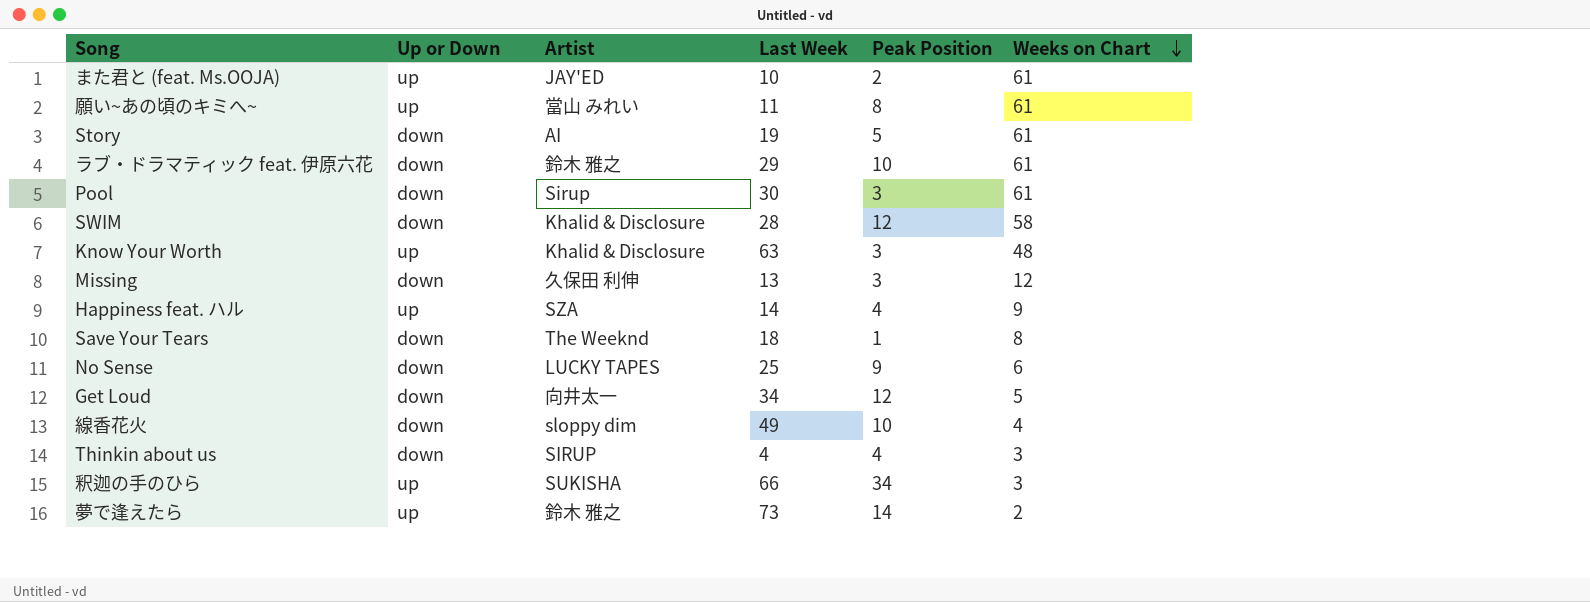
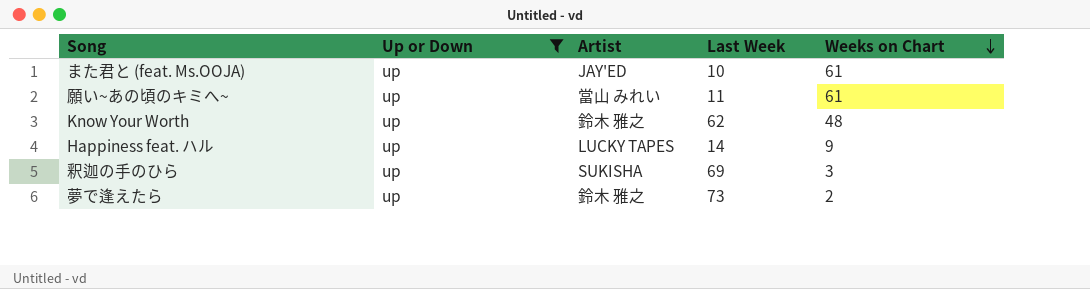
filter: none -> Up or Down = up
column Peak Position | position: 5 -> none
Know Your Worth | Artist: Khalid & Disclosure -> 鈴木 雅之
Know Your Worth | Last Week: 63 -> 62
Happiness feat. ハル | Artist: SZA -> LUCKY TAPES
釈迦の手のひら | Last Week: 66 -> 69

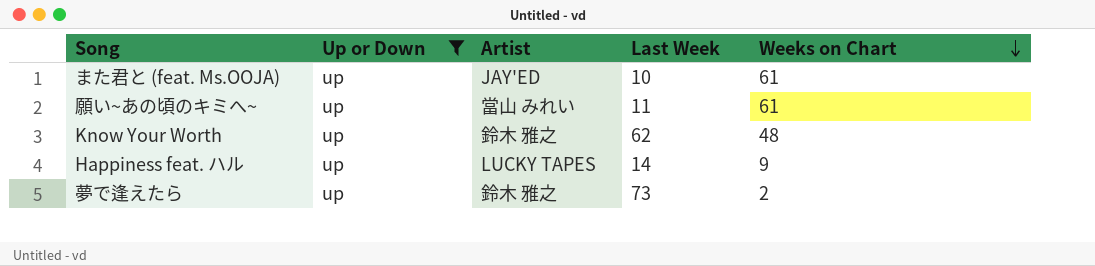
row 釈迦の手のひら: up | SUKISHA | 69 | 3 -> none

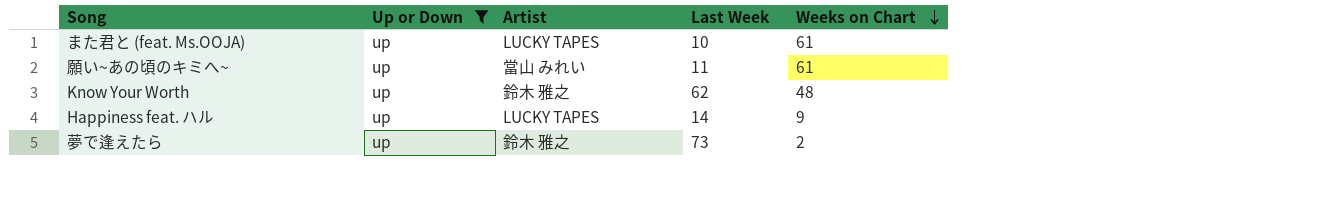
また君と (feat. Ms.OOJA) | Artist: JAY'ED -> LUCKY TAPES

